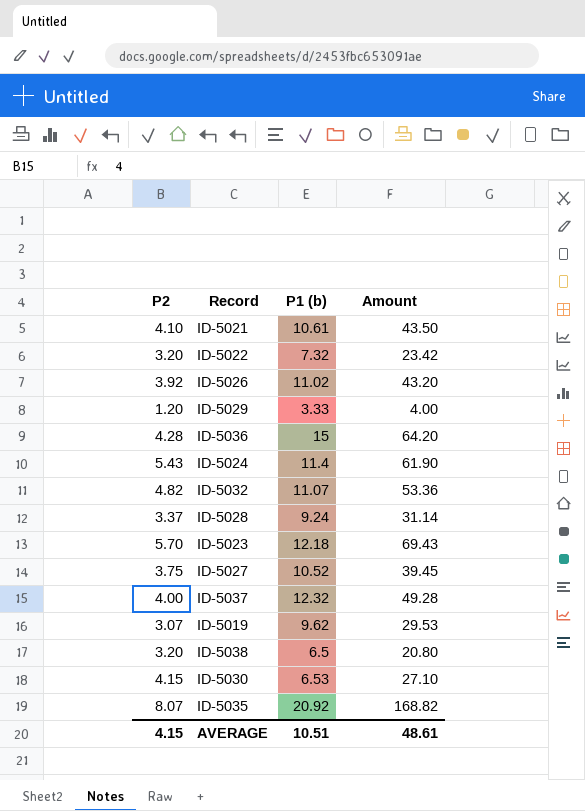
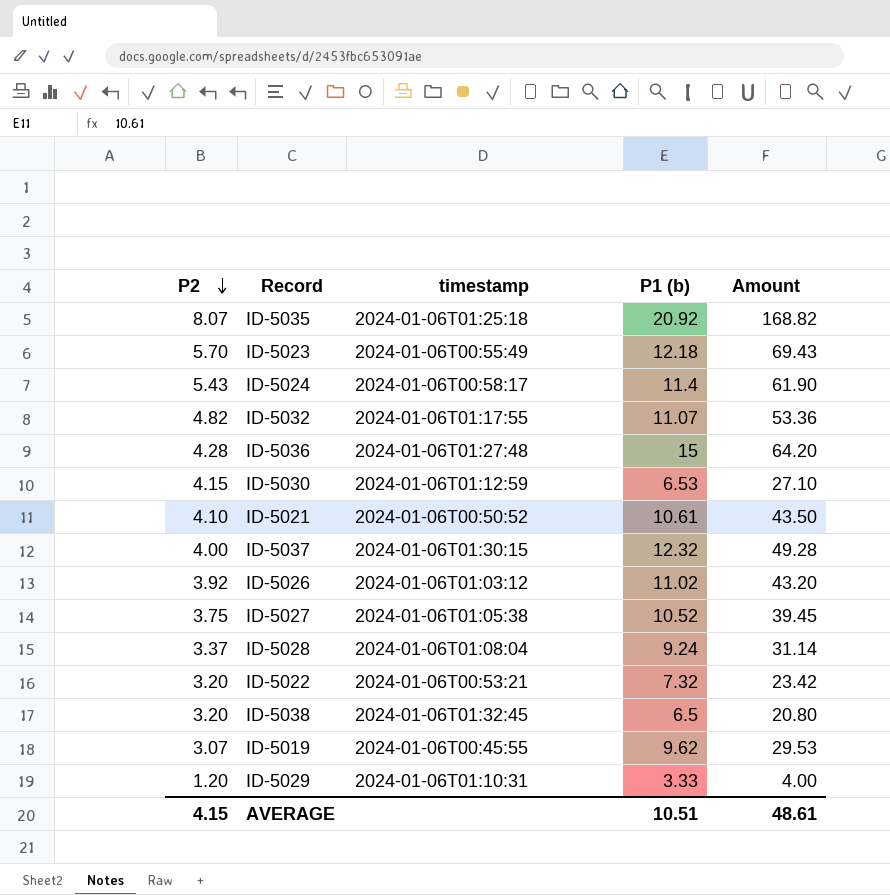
row order: none -> P2 descending
column timestamp | position: none -> 3

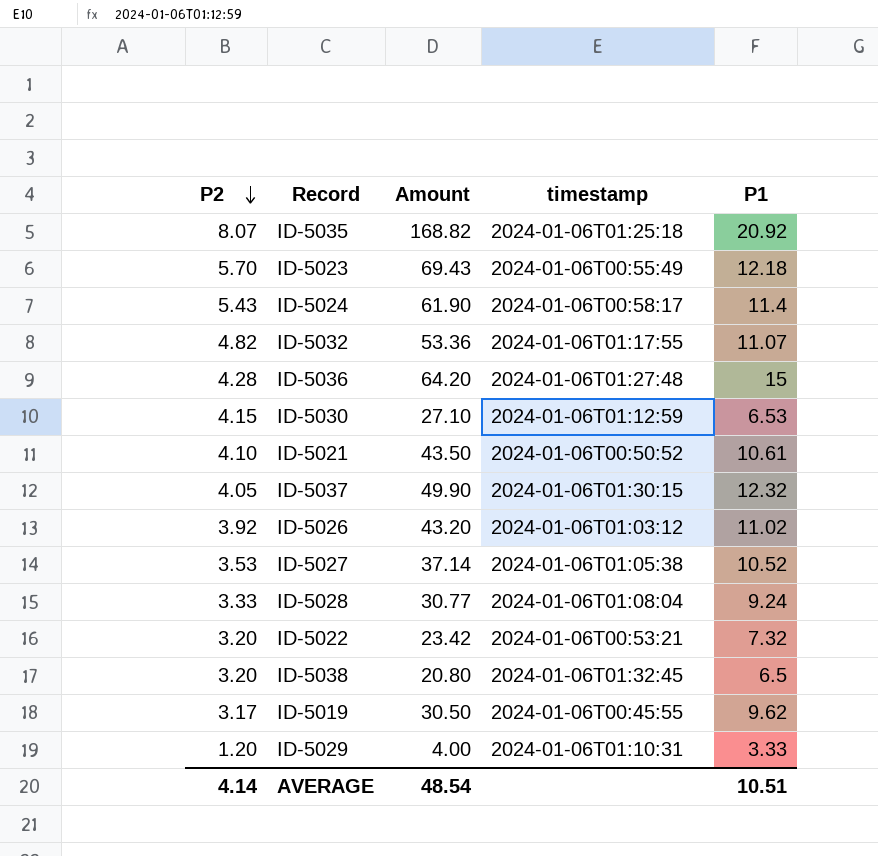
column Amount | position: 5 -> 3
column name: P1 (b) -> P1
ID-5037 | P2: 4.00 -> 4.05
ID-5037 | Amount: 49.28 -> 49.90
ID-5027 | P2: 3.75 -> 3.53
ID-5027 | Amount: 39.45 -> 37.14
ID-5028 | P2: 3.37 -> 3.33
ID-5028 | Amount: 31.14 -> 30.77
ID-5019 | P2: 3.07 -> 3.17
ID-5019 | Amount: 29.53 -> 30.50
AVERAGE | P2: 4.15 -> 4.14
AVERAGE | Amount: 48.61 -> 48.54

